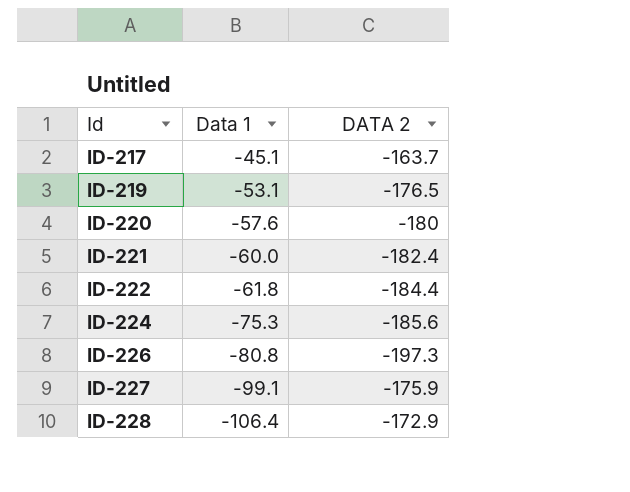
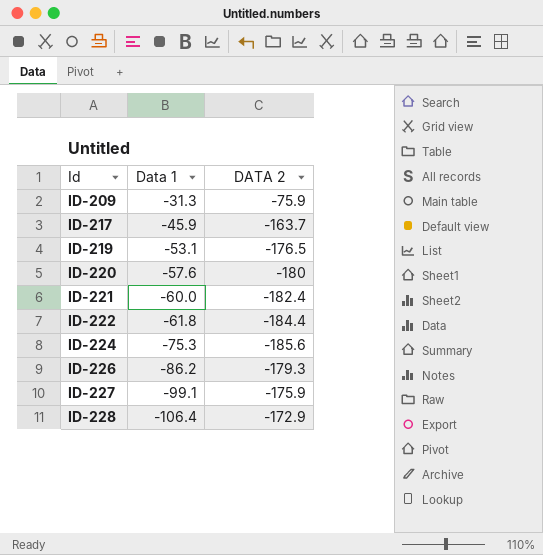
row ID-209: none -> -31.3 | -75.9
ID-217 | Data 1: -45.1 -> -45.9
ID-226 | Data 1: -80.8 -> -86.2
ID-226 | DATA 2: -197.3 -> -179.3

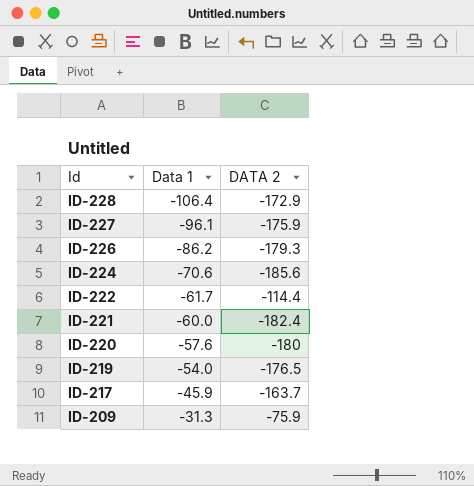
row order: Id ascending -> Id descending
ID-227 | Data 1: -99.1 -> -96.1
ID-224 | Data 1: -75.3 -> -70.6
ID-222 | Data 1: -61.8 -> -61.7
ID-222 | DATA 2: -184.4 -> -114.4
ID-219 | Data 1: -53.1 -> -54.0

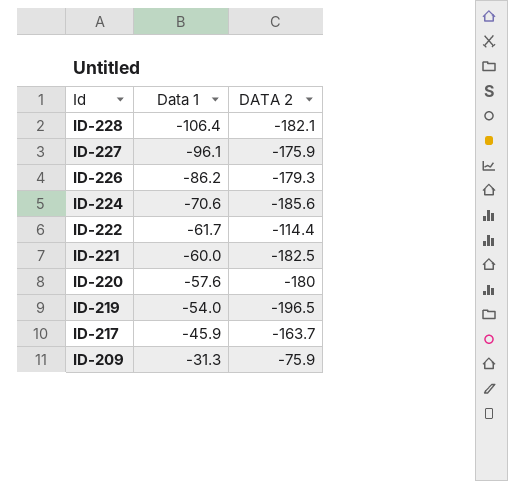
ID-228 | DATA 2: -172.9 -> -182.1
ID-221 | DATA 2: -182.4 -> -182.5
ID-219 | DATA 2: -176.5 -> -196.5

